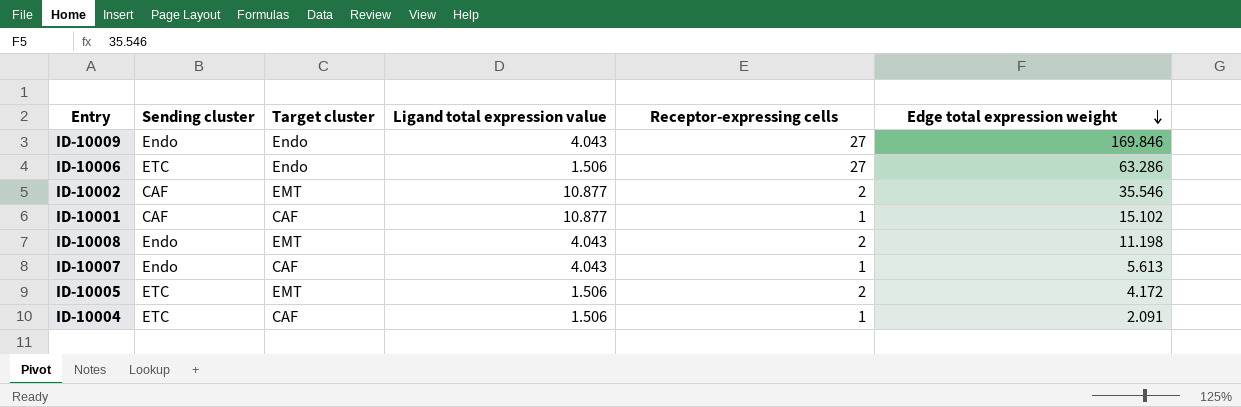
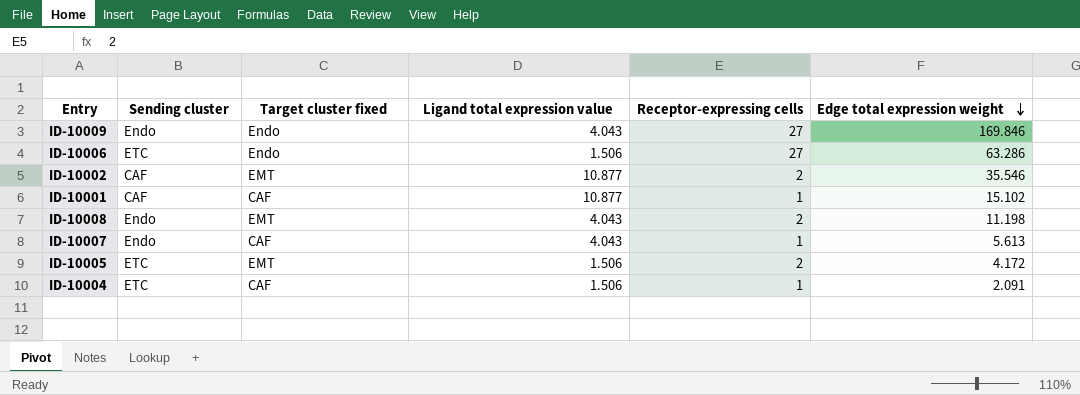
column name: Target cluster -> Target cluster fixed

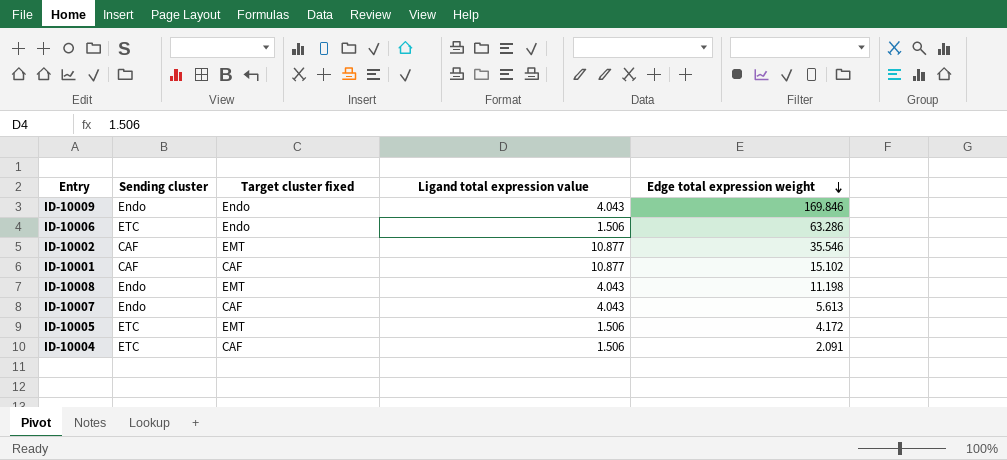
column Receptor-expressing cells | position: 5 -> none

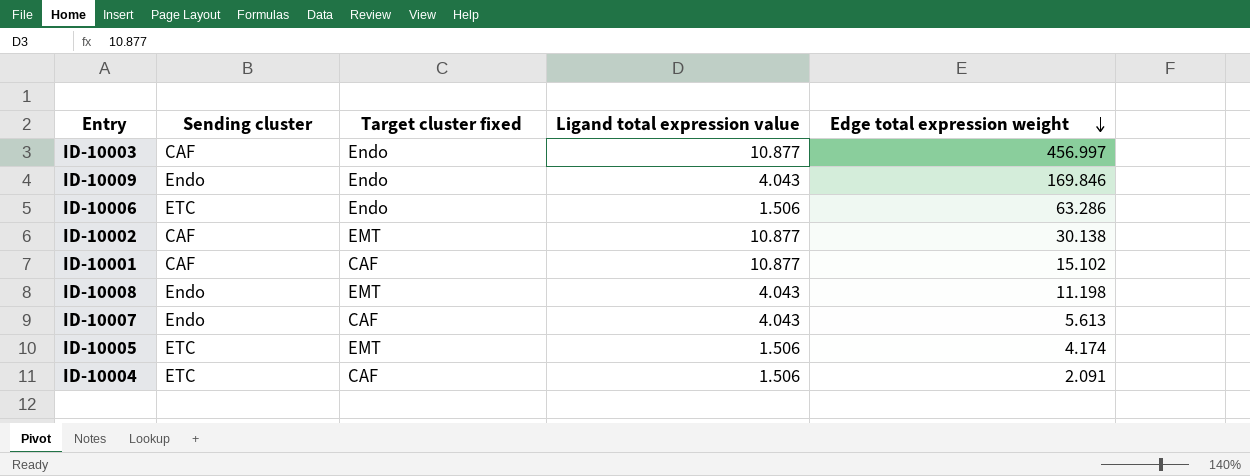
row ID-10003: none -> CAF | Endo | 10.877 | 456.997
ID-10002 | Edge total expression weight: 35.546 -> 30.138
ID-10005 | Edge total expression weight: 4.172 -> 4.174

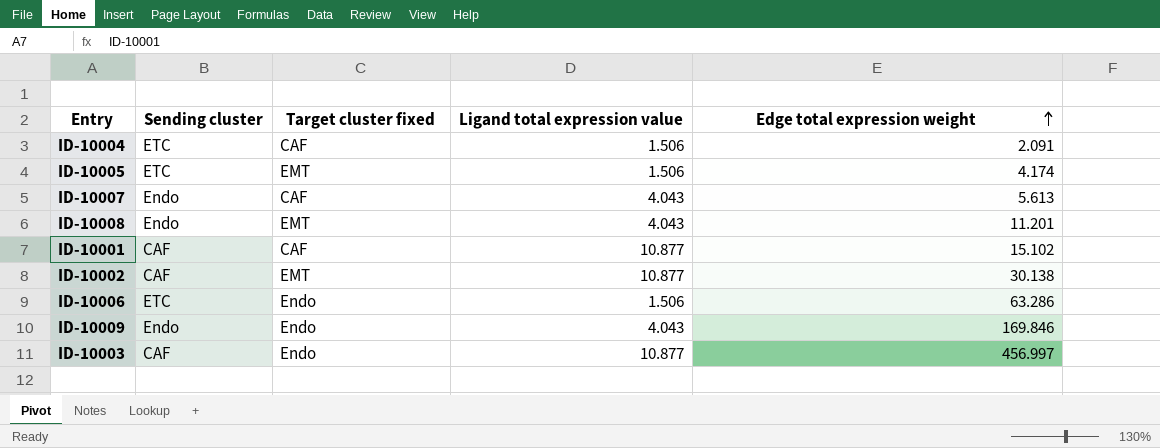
row order: Edge total expression weight descending -> Edge total expression weight ascending
ID-10008 | Edge total expression weight: 11.198 -> 11.201

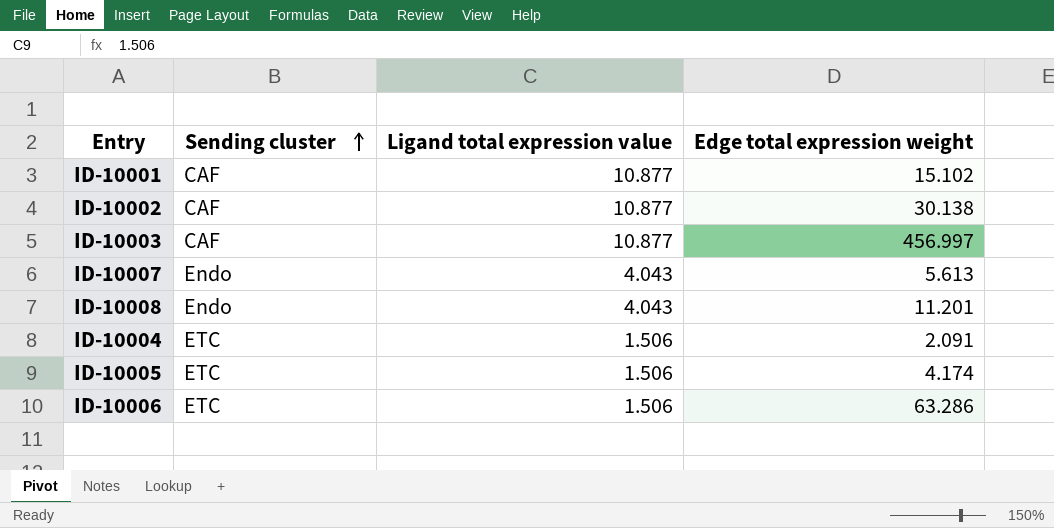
row order: Edge total expression weight ascending -> Sending cluster ascending
column Target cluster fixed | position: 3 -> none
row ID-10009: Endo | Endo | 4.043 | 169.846 -> none

